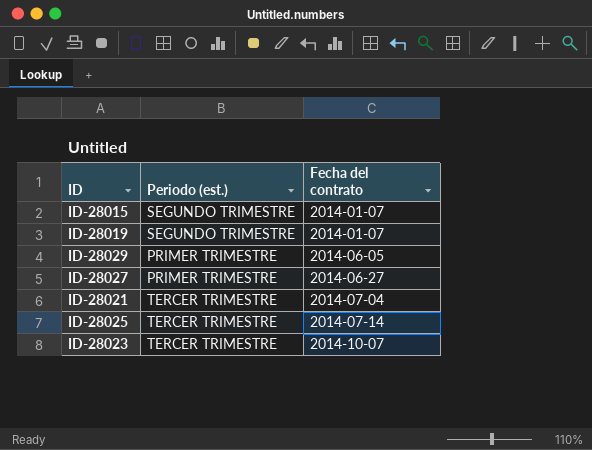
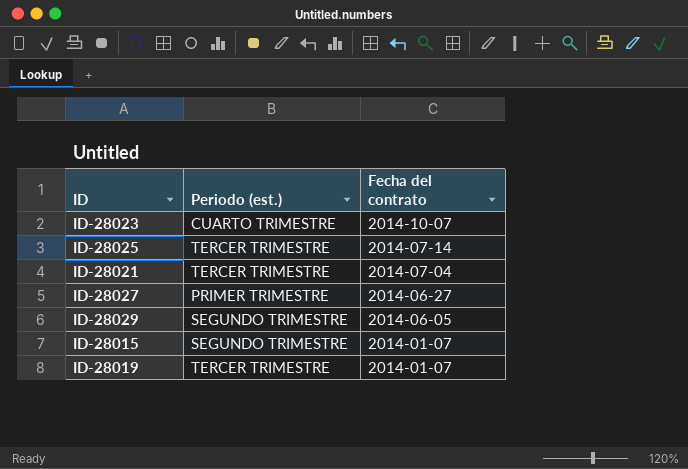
row order: Fecha del contrato ascending -> Fecha del contrato descending
ID-28023 | Periodo (est.): TERCER TRIMESTRE -> CUARTO TRIMESTRE
ID-28029 | Periodo (est.): PRIMER TRIMESTRE -> SEGUNDO TRIMESTRE
ID-28019 | Periodo (est.): SEGUNDO TRIMESTRE -> TERCER TRIMESTRE

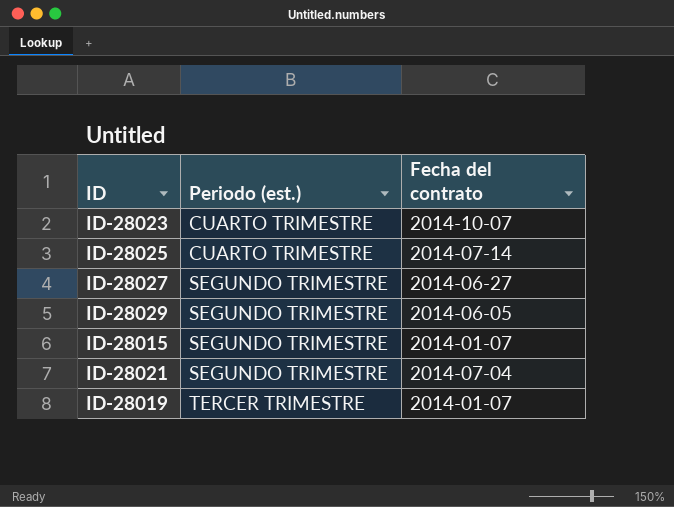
row order: Fecha del contrato descending -> Periodo (est.) ascending
ID-28025 | Periodo (est.): TERCER TRIMESTRE -> CUARTO TRIMESTRE
ID-28027 | Periodo (est.): PRIMER TRIMESTRE -> SEGUNDO TRIMESTRE
ID-28021 | Periodo (est.): TERCER TRIMESTRE -> SEGUNDO TRIMESTRE

